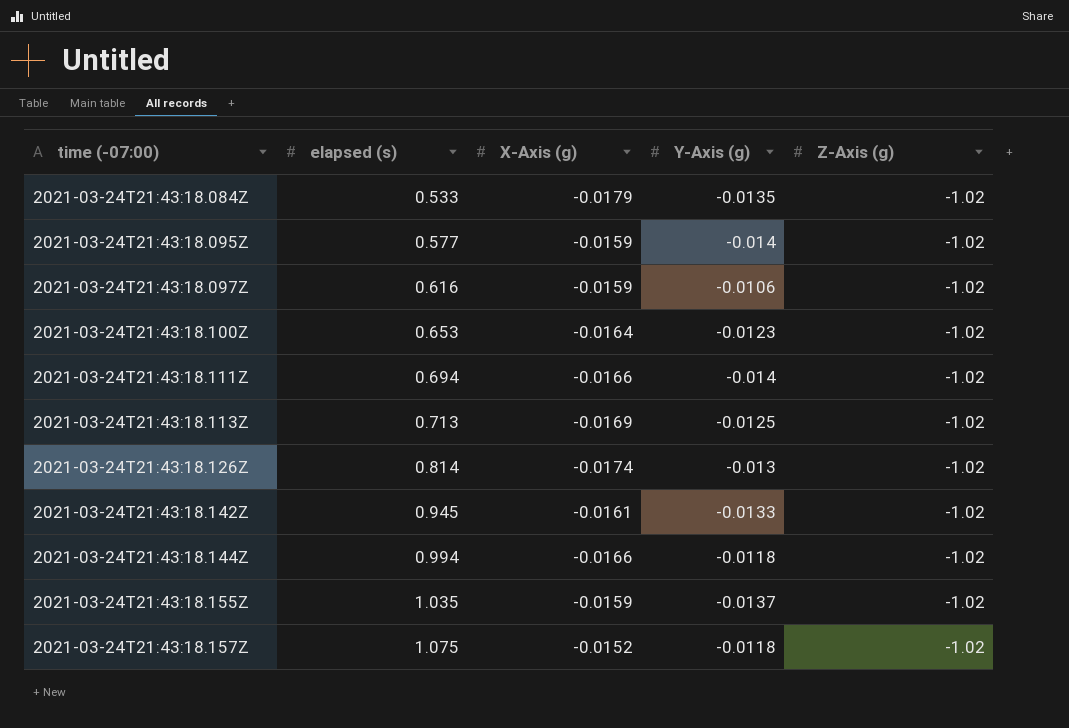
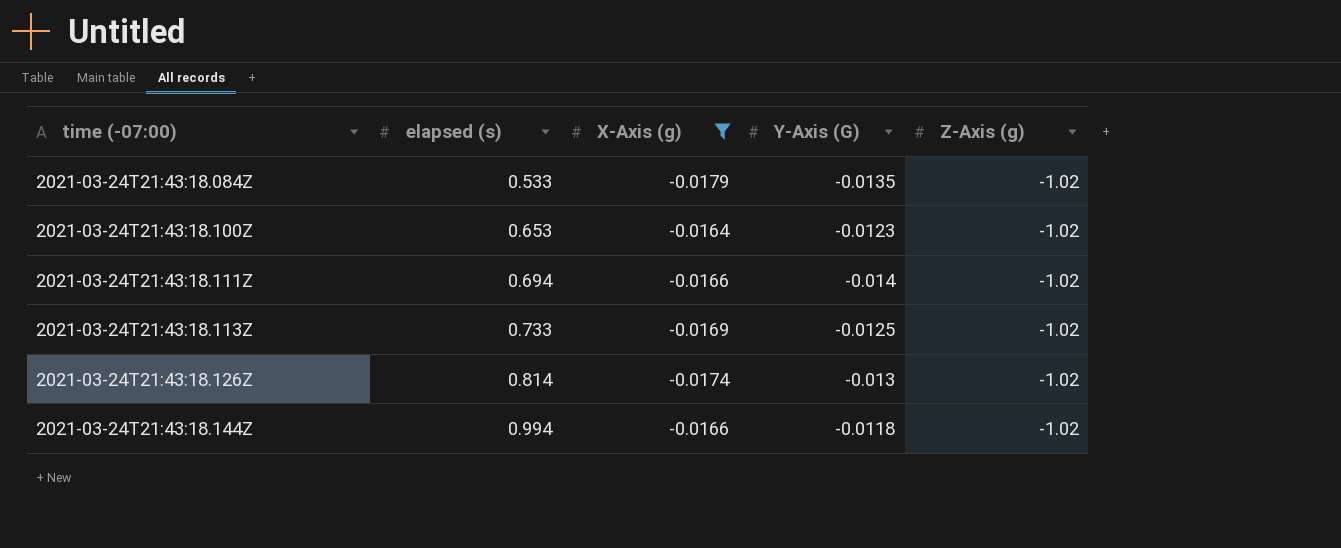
filter: none -> X-Axis (g) <= -0.0164
column name: Y-Axis (g) -> Y-Axis (G)
2021-03-24T21:43:18.113Z | elapsed (s): 0.713 -> 0.733

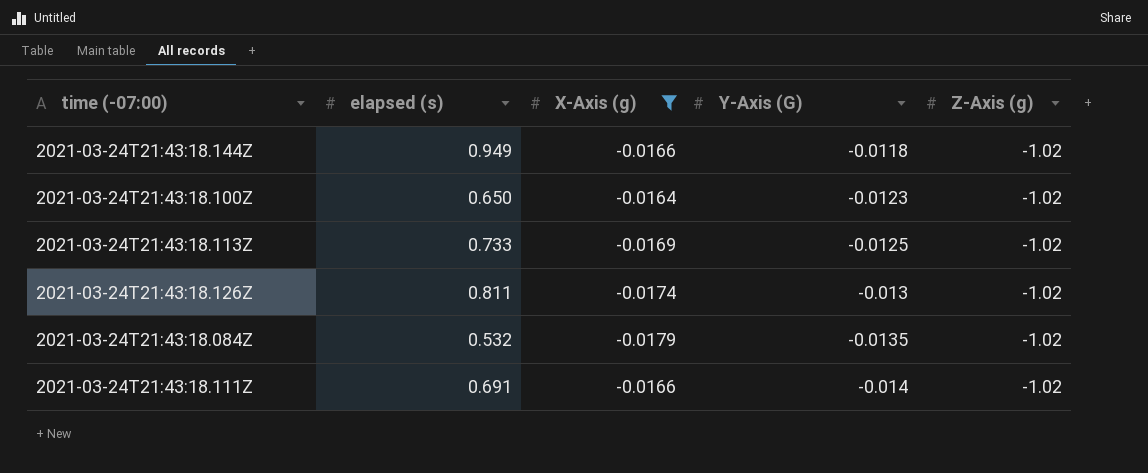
row order: time (-07:00) ascending -> Y-Axis (G) descending
2021-03-24T21:43:18.144Z | elapsed (s): 0.994 -> 0.949
2021-03-24T21:43:18.100Z | elapsed (s): 0.653 -> 0.650
2021-03-24T21:43:18.126Z | elapsed (s): 0.814 -> 0.811
2021-03-24T21:43:18.084Z | elapsed (s): 0.533 -> 0.532
2021-03-24T21:43:18.111Z | elapsed (s): 0.694 -> 0.691

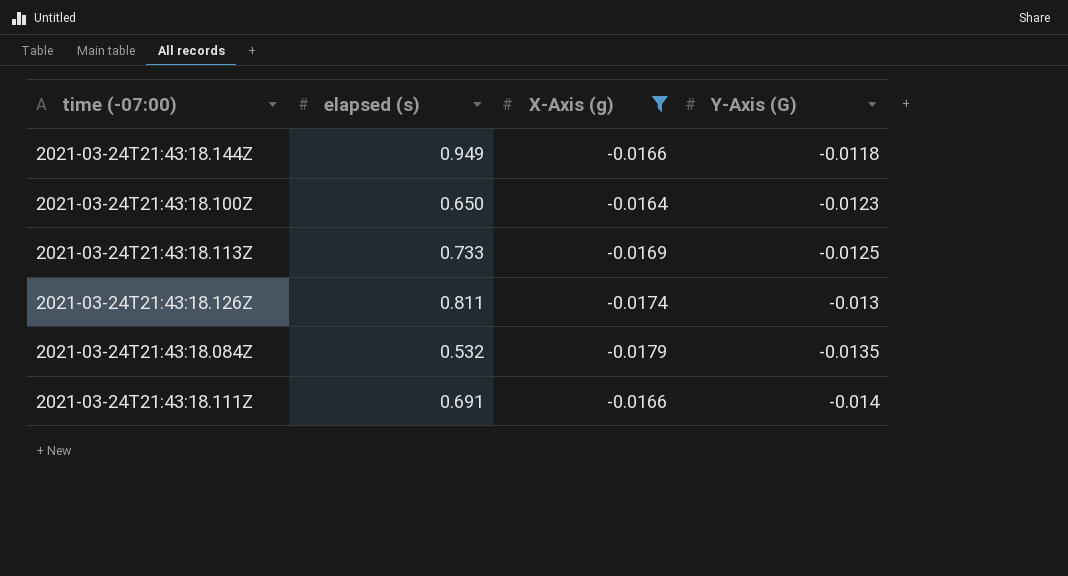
column Z-Axis (g) | position: 5 -> none

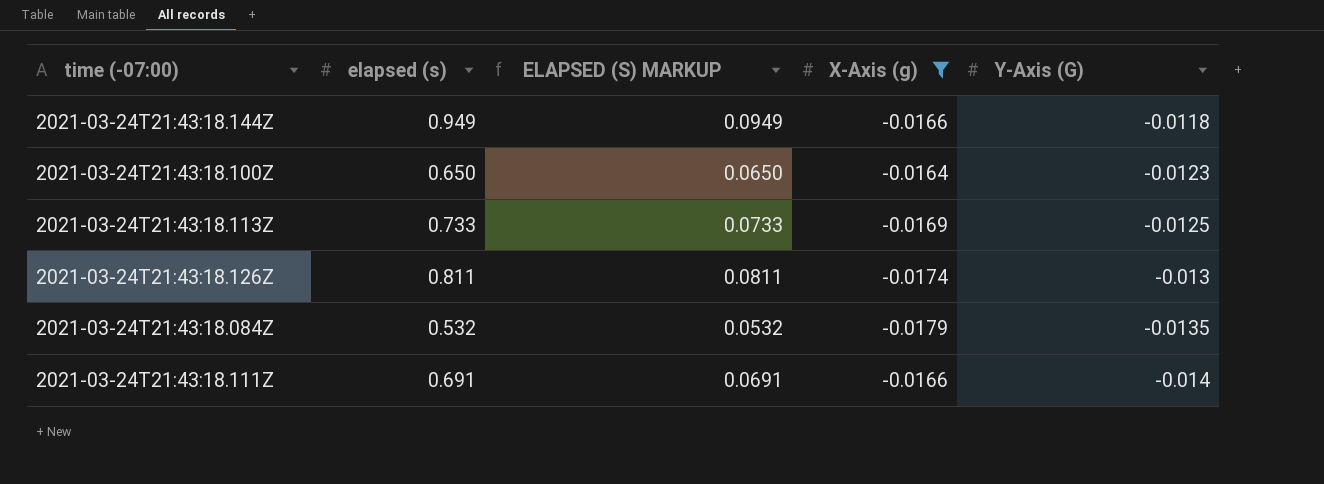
column ELAPSED (S) MARKUP | formula: none -> [elapsed (s)] * 0.1

